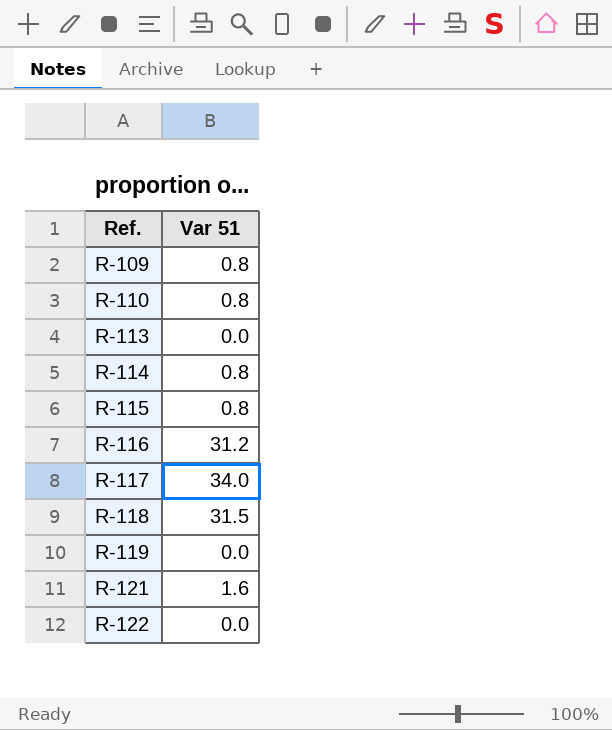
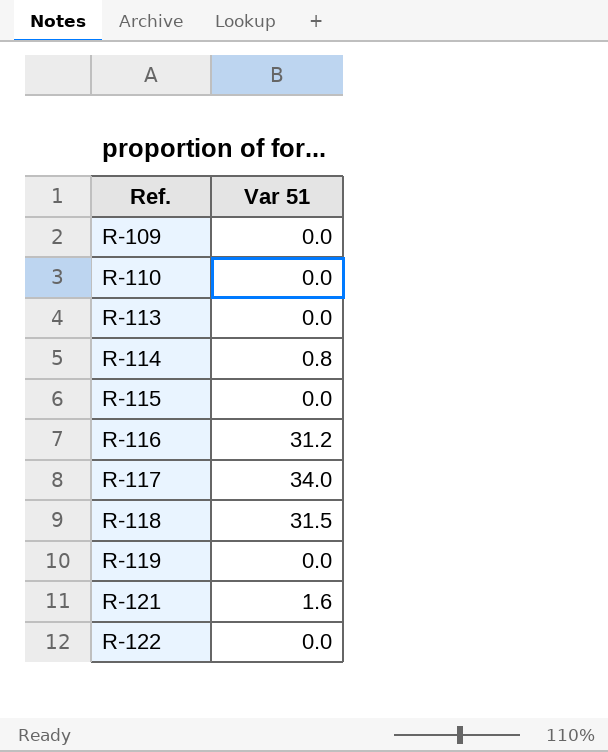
R-109 | Var 51: 0.8 -> 0.0
R-110 | Var 51: 0.8 -> 0.0
R-115 | Var 51: 0.8 -> 0.0

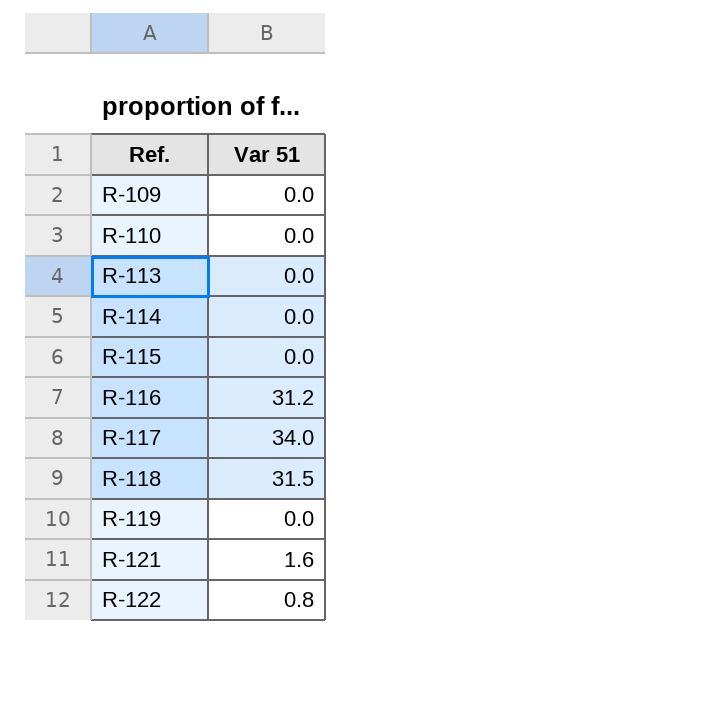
R-114 | Var 51: 0.8 -> 0.0
R-122 | Var 51: 0.0 -> 0.8

